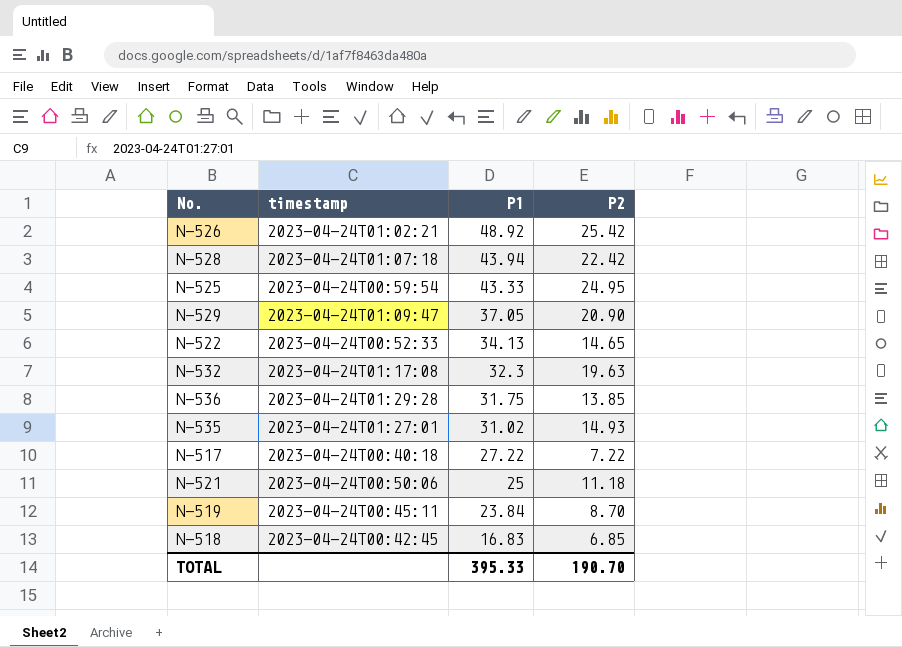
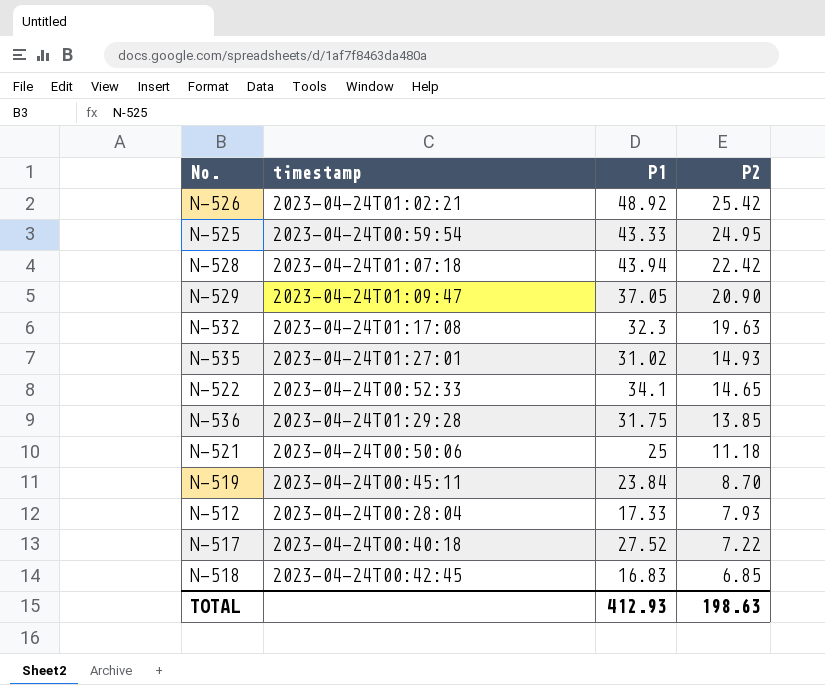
row order: P1 descending -> P2 descending
N-522 | P1: 34.13 -> 34.1
row N-512: none -> 2023-04-24T00:28:04 | 17.33 | 7.93
N-517 | P1: 27.22 -> 27.52
TOTAL | P1: 395.33 -> 412.93
TOTAL | P2: 190.70 -> 198.63

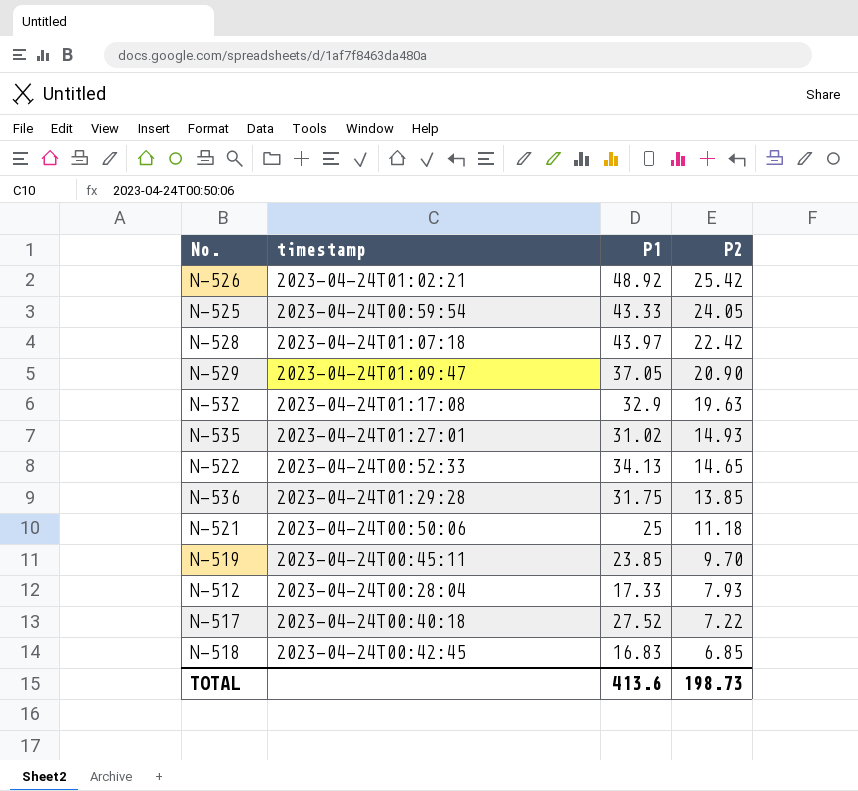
N-525 | P2: 24.95 -> 24.05
N-528 | P1: 43.94 -> 43.97
N-532 | P1: 32.3 -> 32.9
N-522 | P1: 34.1 -> 34.13
N-519 | P1: 23.84 -> 23.85
N-519 | P2: 8.70 -> 9.70
TOTAL | P1: 412.93 -> 413.6
TOTAL | P2: 198.63 -> 198.73

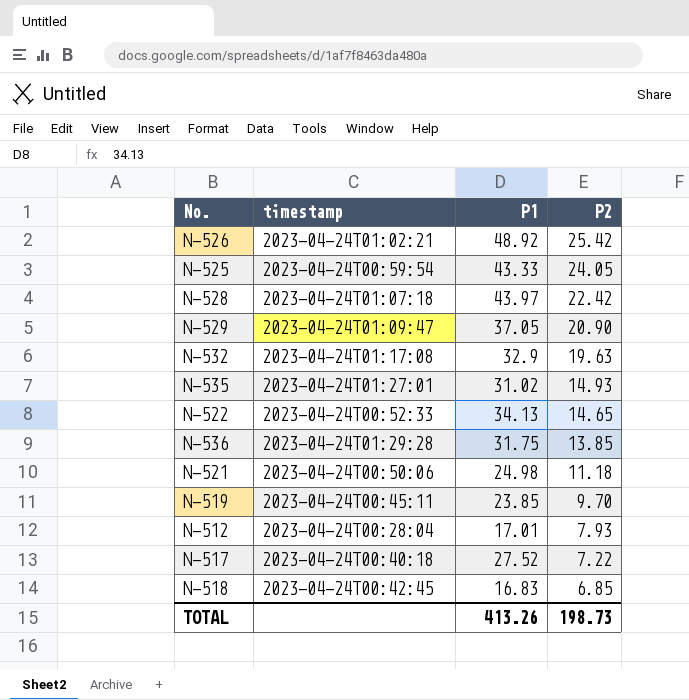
N-521 | P1: 25 -> 24.98
N-512 | P1: 17.33 -> 17.01
TOTAL | P1: 413.6 -> 413.26

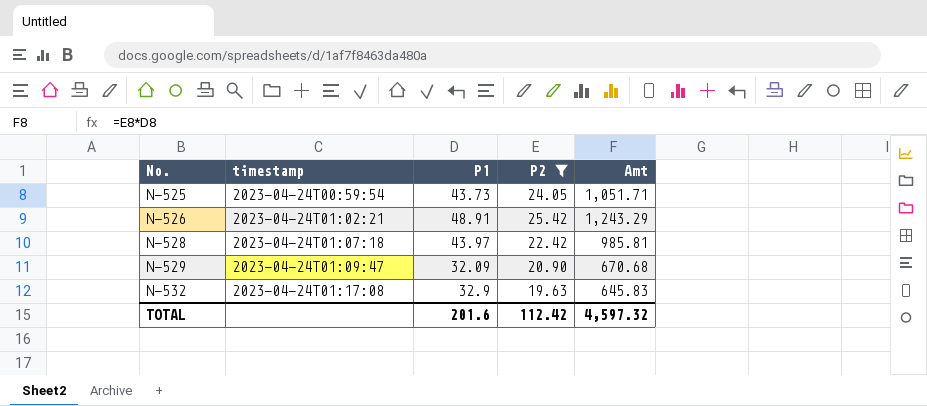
filter: none -> P2 >= 19.63
row order: P2 descending -> No. ascending
column Amt | formula: none -> [P1] * [P2]
N-525 | P1: 43.33 -> 43.73
N-526 | P1: 48.92 -> 48.91
N-529 | P1: 37.05 -> 32.09
TOTAL | P1: 413.26 -> 201.6
TOTAL | P2: 198.73 -> 112.42

